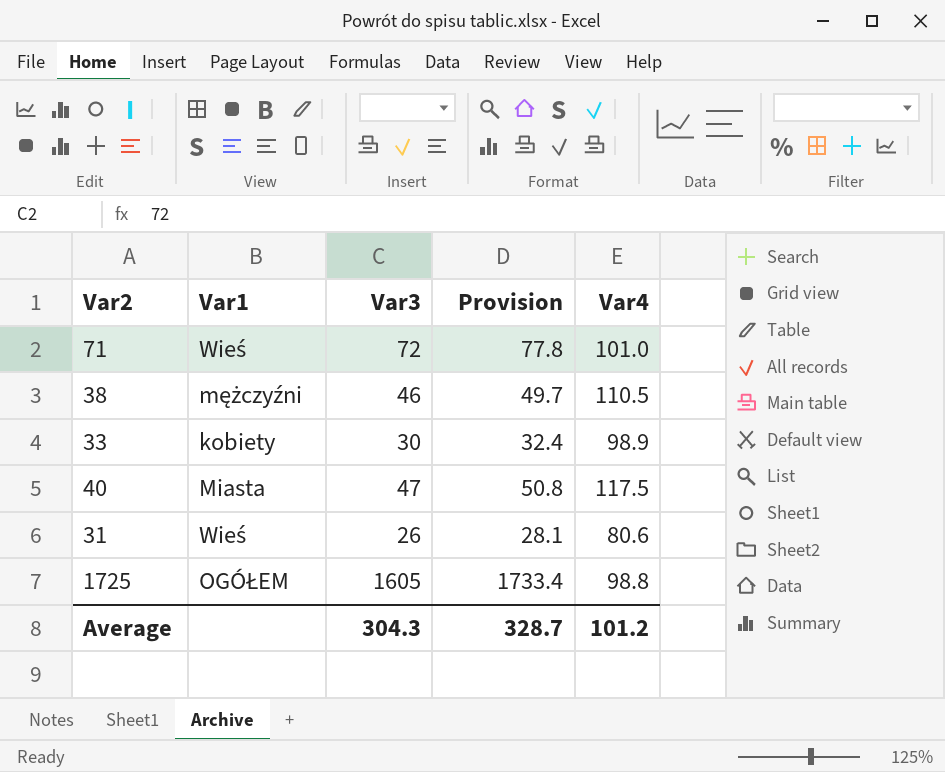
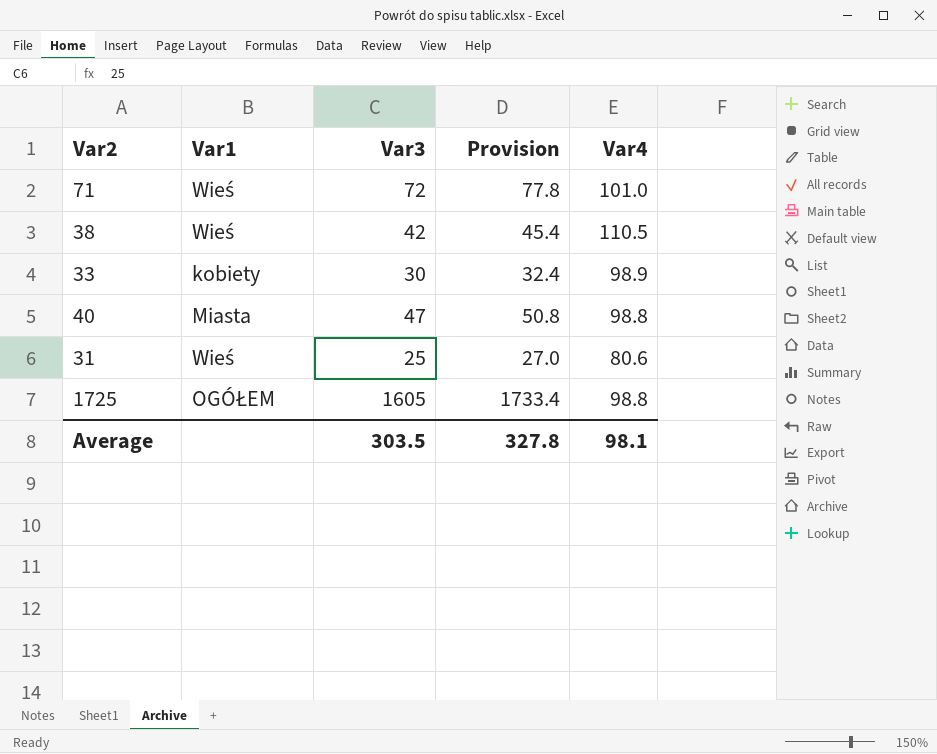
38 | Var1: mężczyźni -> Wieś
38 | Var3: 46 -> 42
38 | Provision: 49.7 -> 45.4
40 | Var4: 117.5 -> 98.8
31 | Var3: 26 -> 25
31 | Provision: 28.1 -> 27.0
Average | Var3: 304.3 -> 303.5
Average | Provision: 328.7 -> 327.8
Average | Var4: 101.2 -> 98.1

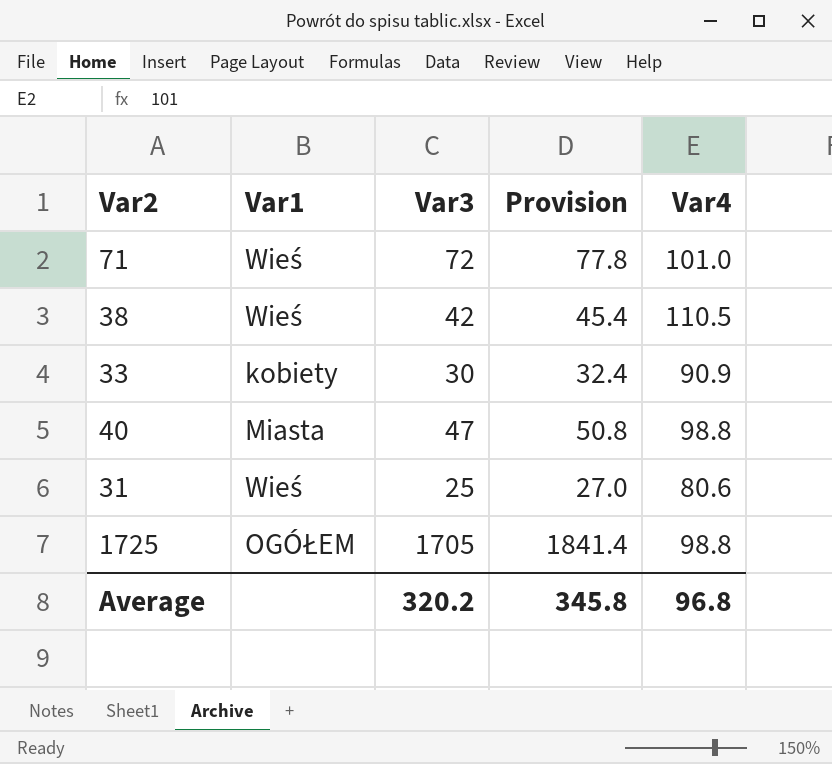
33 | Var4: 98.9 -> 90.9
1725 | Var3: 1605 -> 1705
1725 | Provision: 1733.4 -> 1841.4
Average | Var3: 303.5 -> 320.2
Average | Provision: 327.8 -> 345.8
Average | Var4: 98.1 -> 96.8

